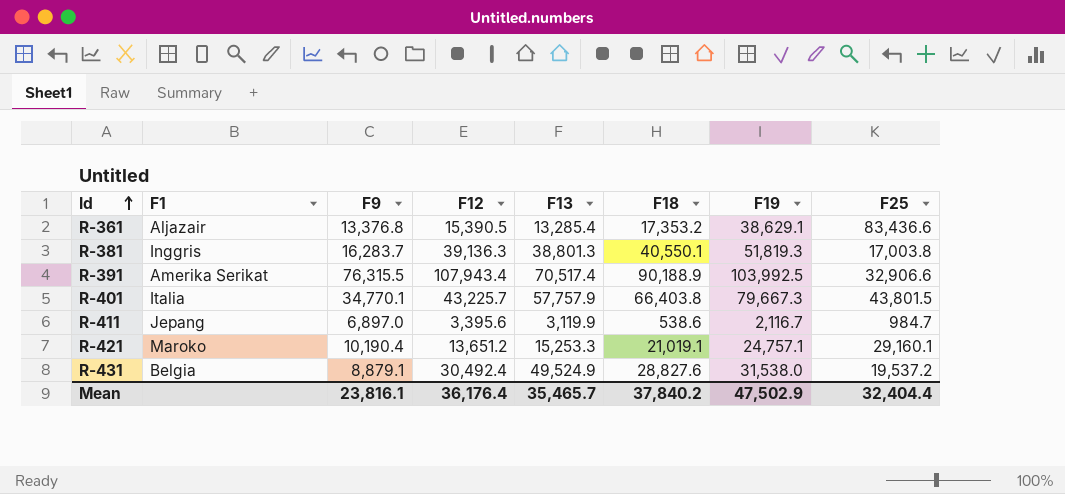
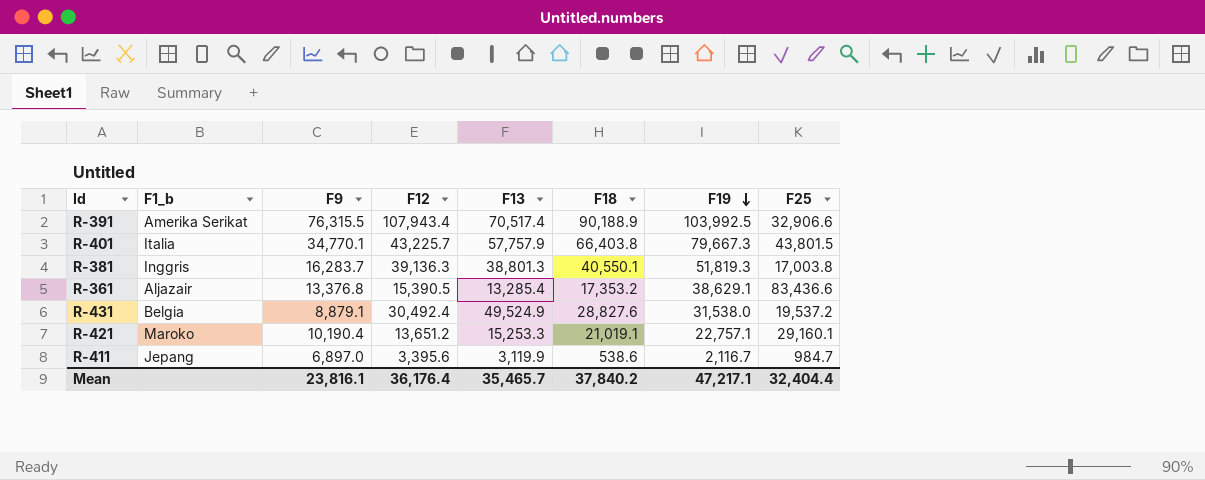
row order: Id ascending -> F19 descending
column name: F1 -> F1_b
R-421 | F19: 24,757.1 -> 22,757.1
Mean | F19: 47,502.9 -> 47,217.1

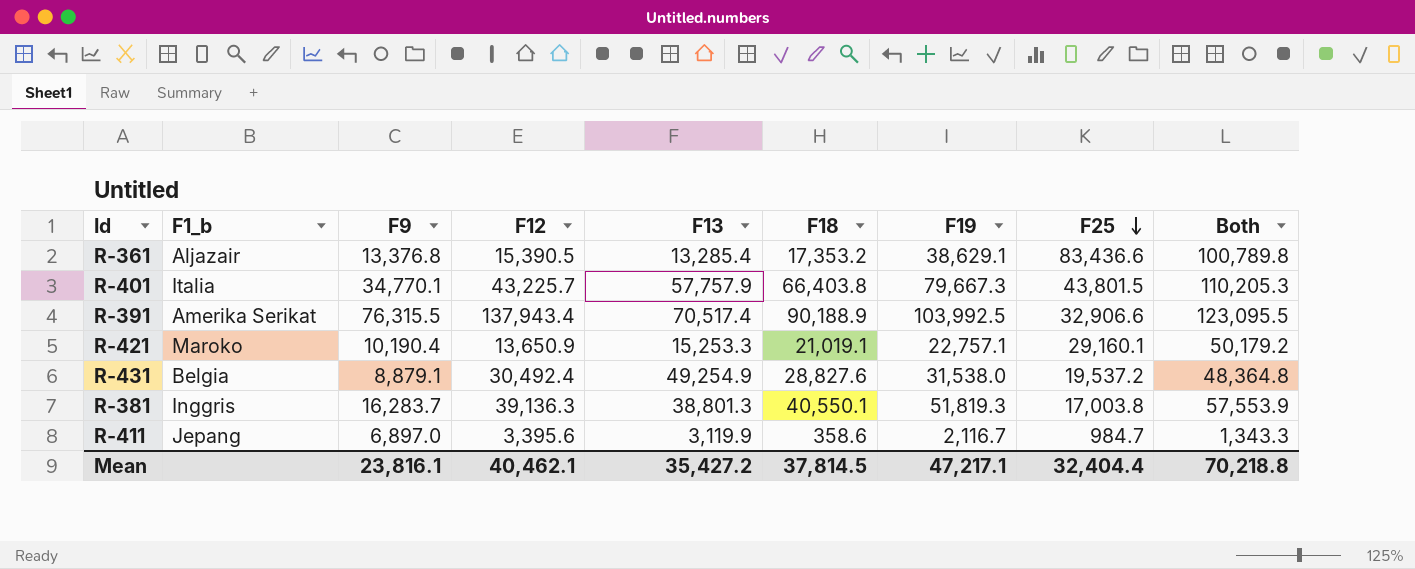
row order: F19 descending -> F25 descending
column Both | formula: none -> [F18] + [F25]
R-391 | F12: 107,943.4 -> 137,943.4
R-421 | F12: 13,651.2 -> 13,650.9
R-431 | F13: 49,524.9 -> 49,254.9
R-411 | F18: 538.6 -> 358.6
Mean | F12: 36,176.4 -> 40,462.1
Mean | F13: 35,465.7 -> 35,427.2
Mean | F18: 37,840.2 -> 37,814.5

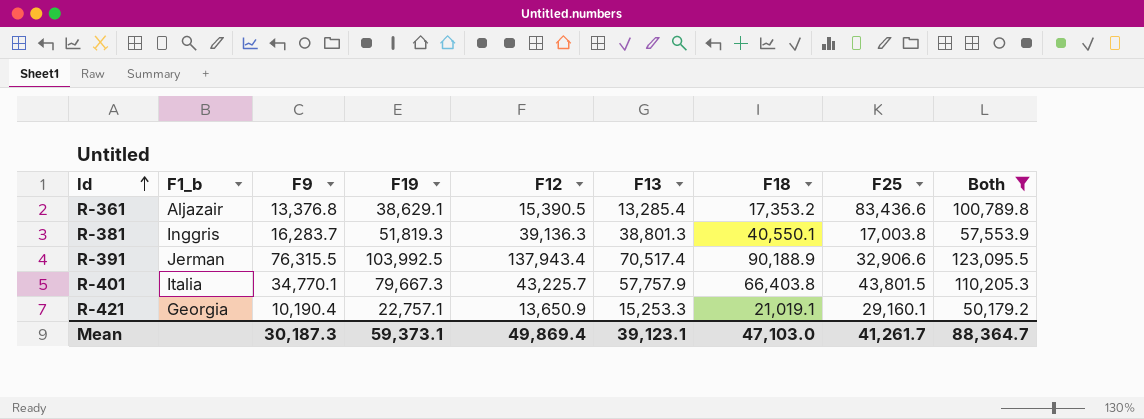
filter: none -> Both >= 50,179.2
row order: F25 descending -> Id ascending
column F19 | position: 7 -> 4
R-391 | F1_b: Amerika Serikat -> Jerman
R-421 | F1_b: Maroko -> Georgia
Mean | F9: 23,816.1 -> 30,187.3
Mean | F19: 47,217.1 -> 59,373.1
Mean | F12: 40,462.1 -> 49,869.4
Mean | F13: 35,427.2 -> 39,123.1
Mean | F18: 37,814.5 -> 47,103.0
Mean | F25: 32,404.4 -> 41,261.7
Mean | Both: 70,218.8 -> 88,364.7

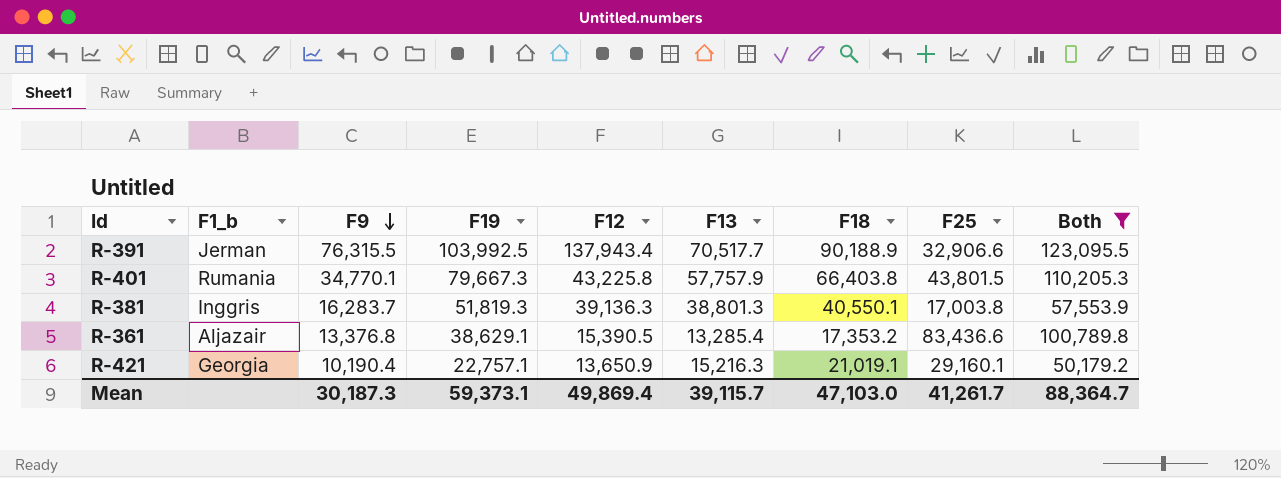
row order: Id ascending -> F9 descending
R-391 | F13: 70,517.4 -> 70,517.7
R-401 | F1_b: Italia -> Rumania
R-401 | F12: 43,225.7 -> 43,225.8
R-421 | F13: 15,253.3 -> 15,216.3
Mean | F13: 39,123.1 -> 39,115.7

